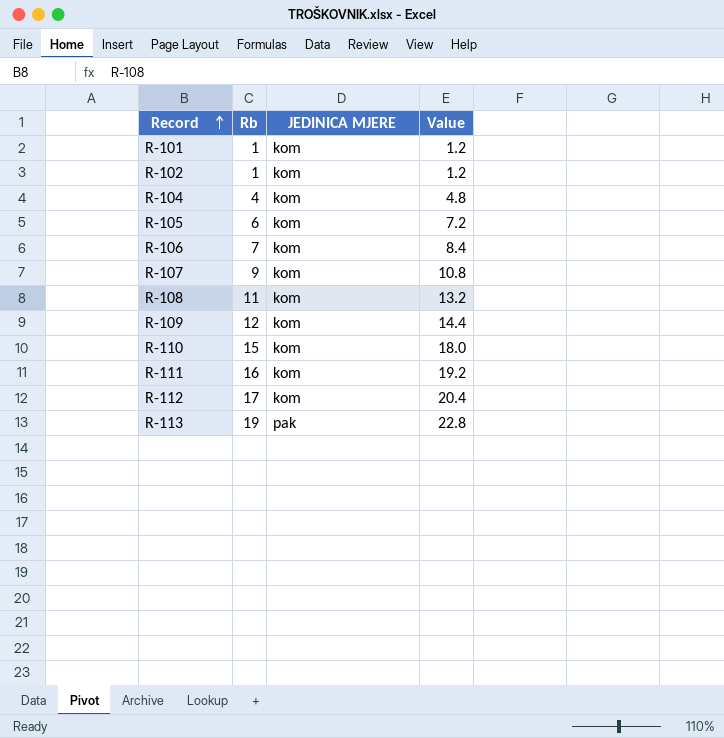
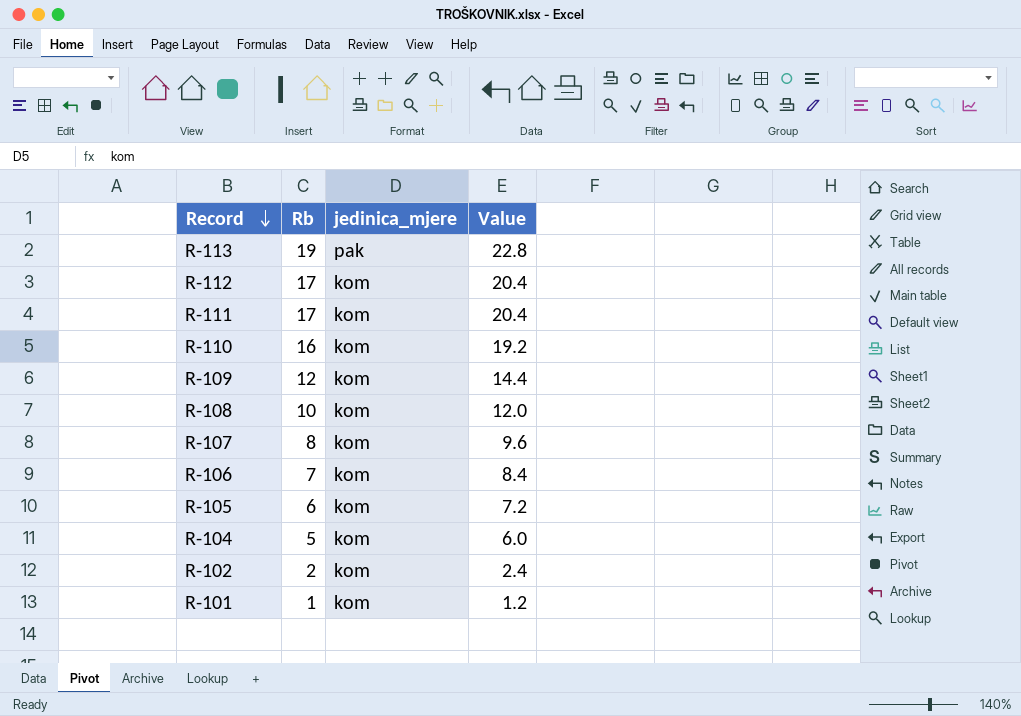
row order: Record ascending -> Record descending
column name: JEDINICA MJERE -> jedinica_mjere
R-111 | Rb: 16 -> 17
R-111 | Value: 19.2 -> 20.4
R-110 | Rb: 15 -> 16
R-110 | Value: 18.0 -> 19.2
R-108 | Rb: 11 -> 10
R-108 | Value: 13.2 -> 12.0
R-107 | Rb: 9 -> 8
R-107 | Value: 10.8 -> 9.6
R-104 | Rb: 4 -> 5
R-104 | Value: 4.8 -> 6.0
R-102 | Rb: 1 -> 2
R-102 | Value: 1.2 -> 2.4

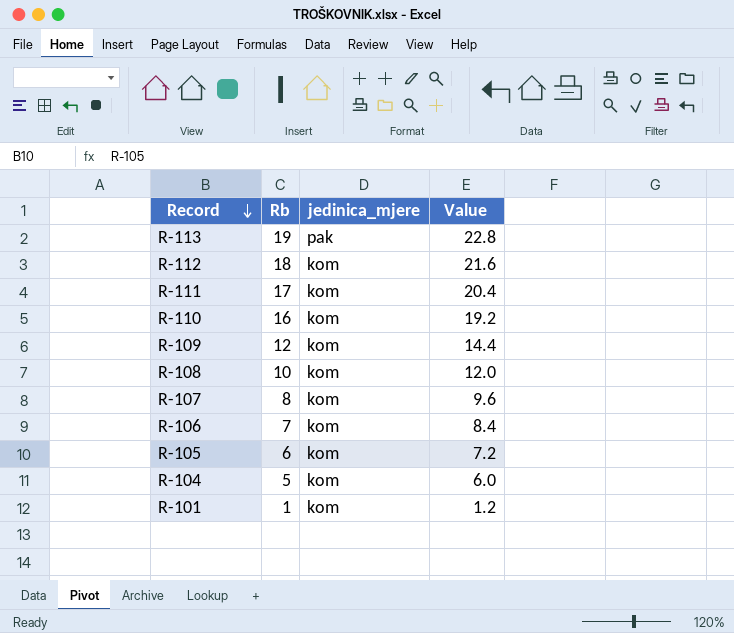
row R-102: 2 | kom | 2.4 -> none
R-112 | Rb: 17 -> 18
R-112 | Value: 20.4 -> 21.6

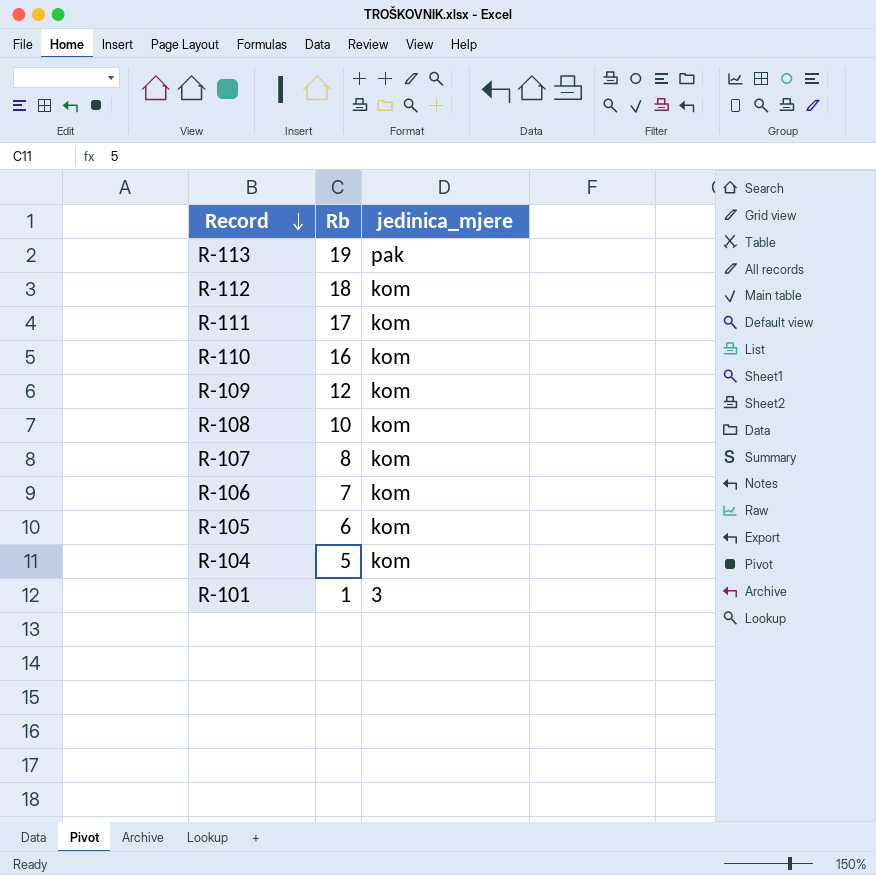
column Value | formula: [Rb] * 1.2 -> none
R-101 | jedinica_mjere: kom -> 3

